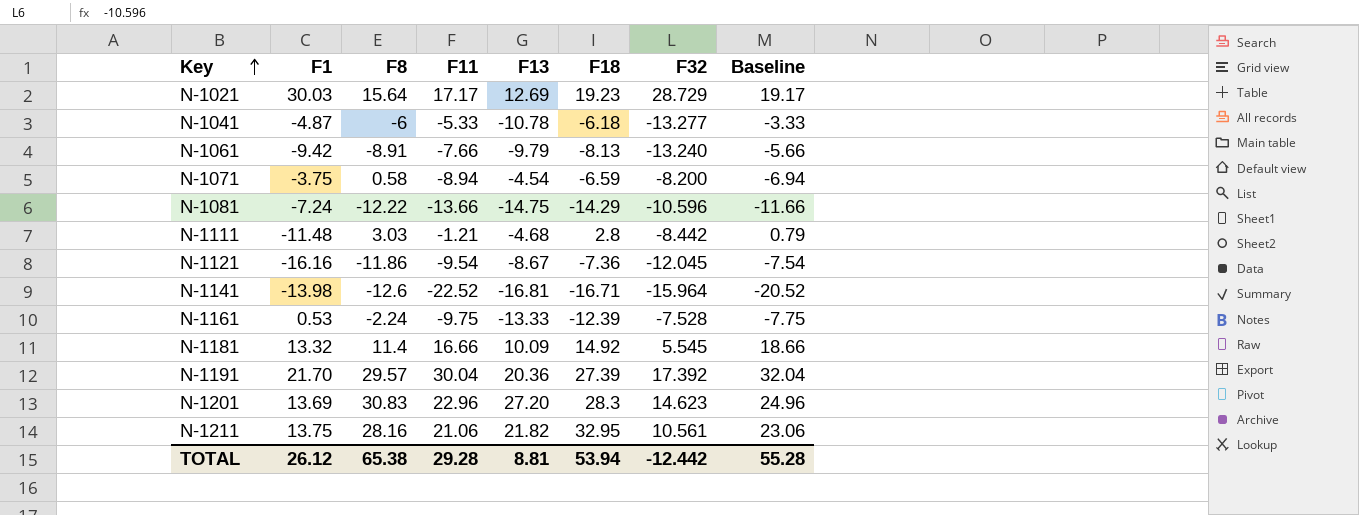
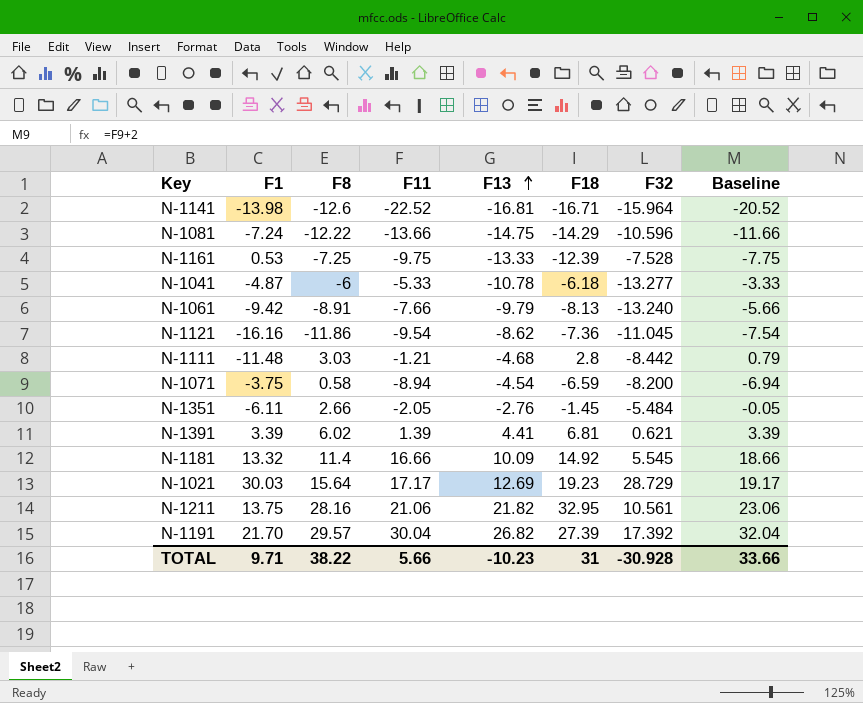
row order: Key ascending -> F13 ascending
row N-1201: 13.69 | 30.83 | 22.96 | 27.20 | 28.3 | 14.623 | 24.96 -> none
N-1161 | F8: -2.24 -> -7.25
N-1121 | F13: -8.67 -> -8.62
N-1121 | F32: -12.045 -> -11.045
row N-1351: none -> -6.11 | 2.66 | -2.05 | -2.76 | -1.45 | -5.484 | -0.05
row N-1391: none -> 3.39 | 6.02 | 1.39 | 4.41 | 6.81 | 0.621 | 3.39
N-1191 | F13: 20.36 -> 26.82
TOTAL | F1: 26.12 -> 9.71
TOTAL | F8: 65.38 -> 38.22
TOTAL | F11: 29.28 -> 5.66
TOTAL | F13: 8.81 -> -10.23
TOTAL | F18: 53.94 -> 31
TOTAL | F32: -12.442 -> -30.928
TOTAL | Baseline: 55.28 -> 33.66

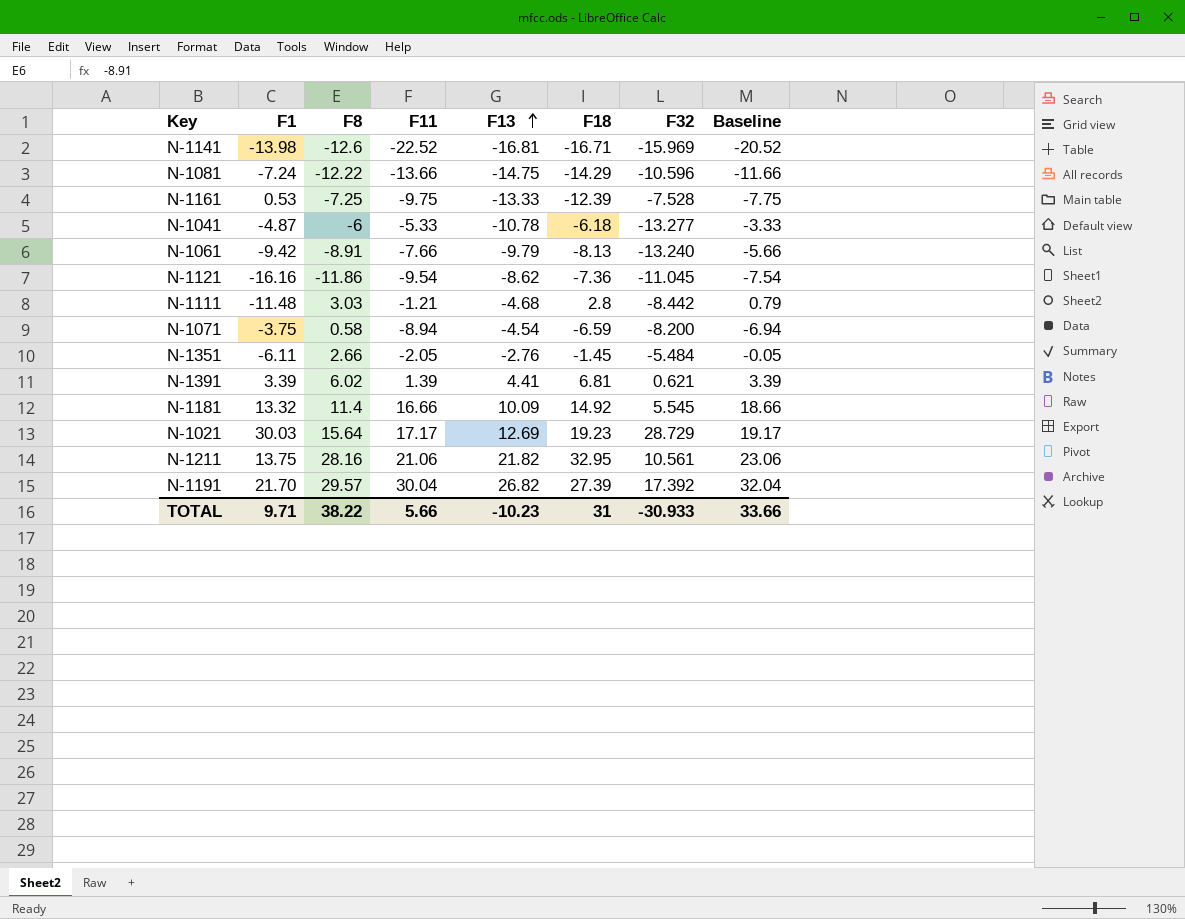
N-1141 | F32: -15.964 -> -15.969
TOTAL | F32: -30.928 -> -30.933

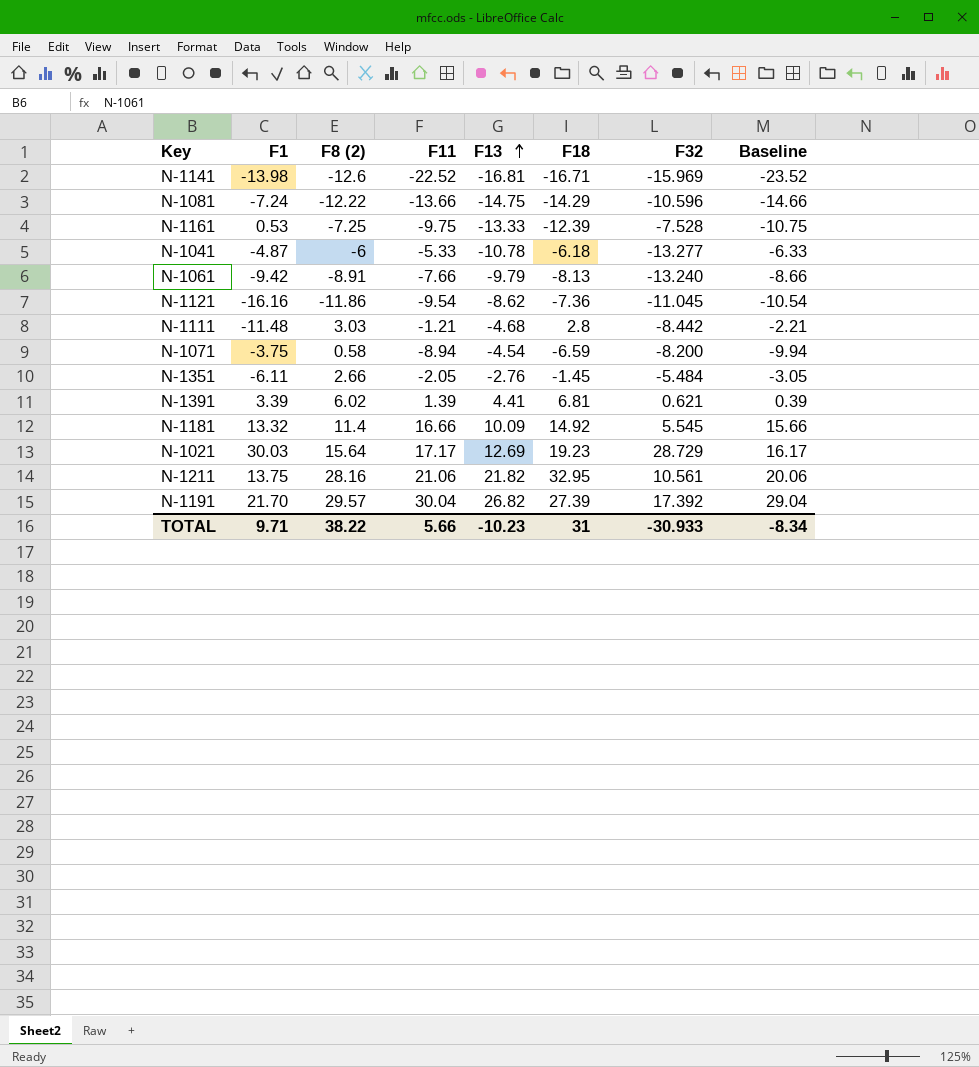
column name: F8 -> F8 (2)
column Baseline | formula: [F11] + 2 -> [F11] - 1
TOTAL | Baseline: 33.66 -> -8.34

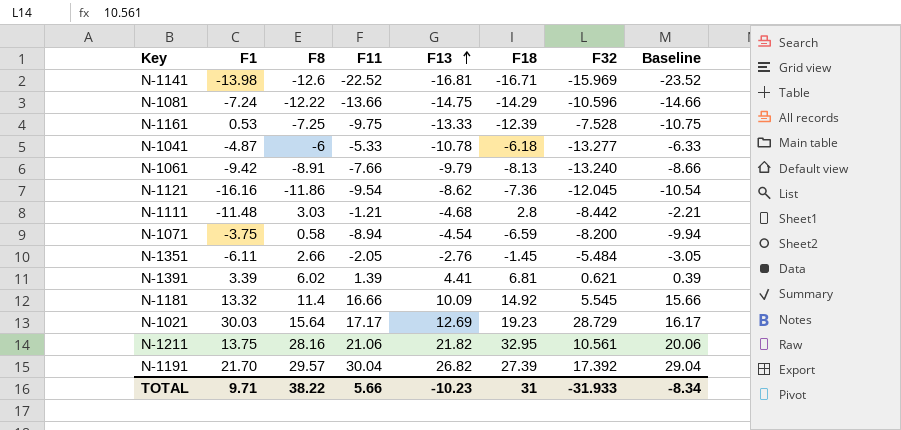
column name: F8 (2) -> F8
N-1121 | F32: -11.045 -> -12.045
TOTAL | F32: -30.933 -> -31.933

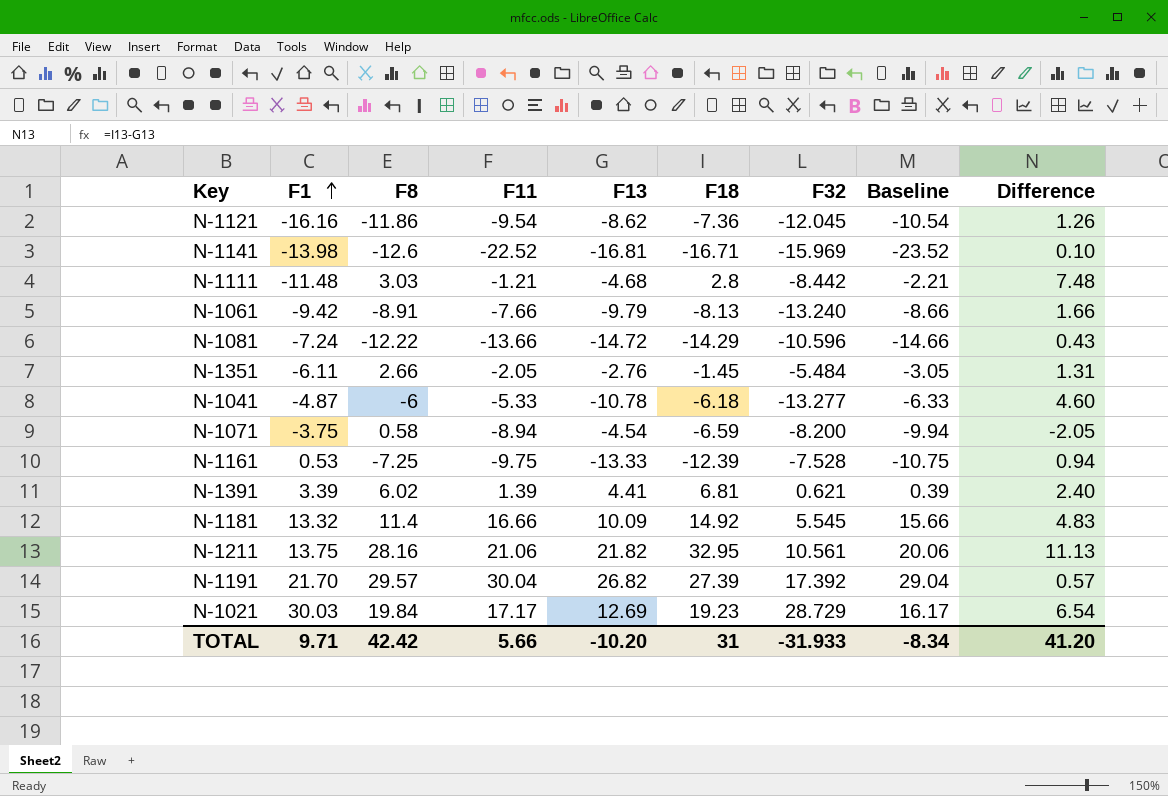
row order: F13 ascending -> F1 ascending
column Difference | formula: none -> [F18] - [F13]
N-1081 | F13: -14.75 -> -14.72
N-1021 | F8: 15.64 -> 19.84
TOTAL | F8: 38.22 -> 42.42
TOTAL | F13: -10.23 -> -10.20

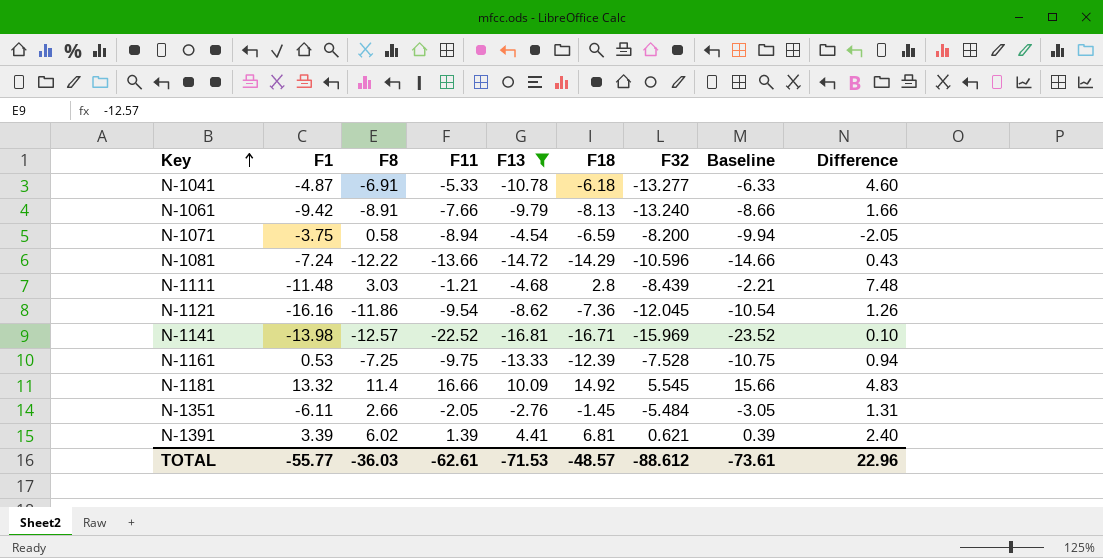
filter: none -> F13 <= 10.09
row order: F1 ascending -> Key ascending
N-1041 | F8: -6 -> -6.91
N-1111 | F32: -8.442 -> -8.439
N-1141 | F8: -12.6 -> -12.57
TOTAL | F1: 9.71 -> -55.77
TOTAL | F8: 42.42 -> -36.03
TOTAL | F11: 5.66 -> -62.61
TOTAL | F13: -10.20 -> -71.53
TOTAL | F18: 31 -> -48.57
TOTAL | F32: -31.933 -> -88.612
TOTAL | Baseline: -8.34 -> -73.61
TOTAL | Difference: 41.20 -> 22.96

